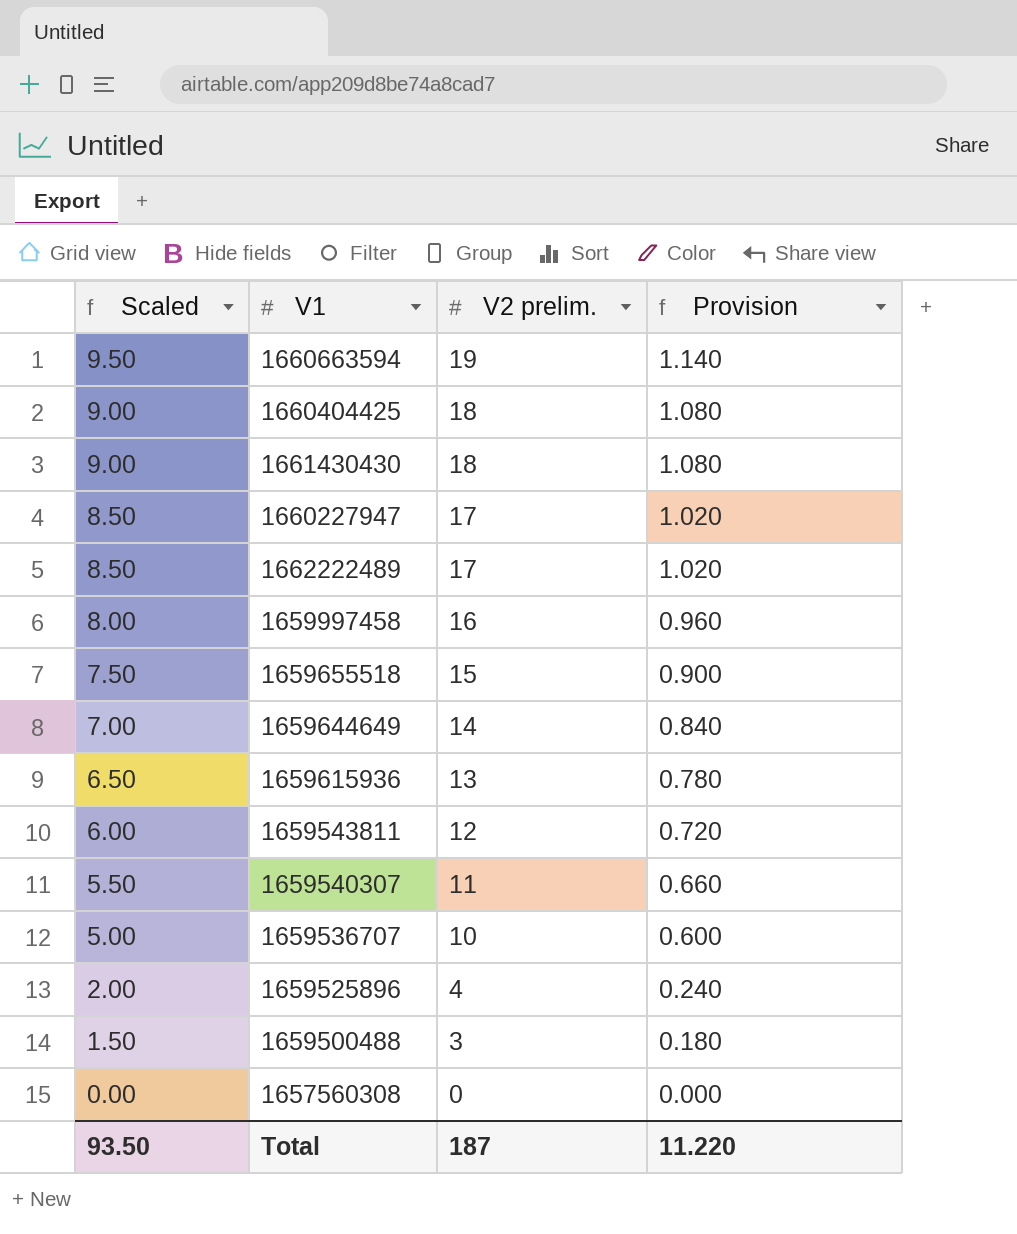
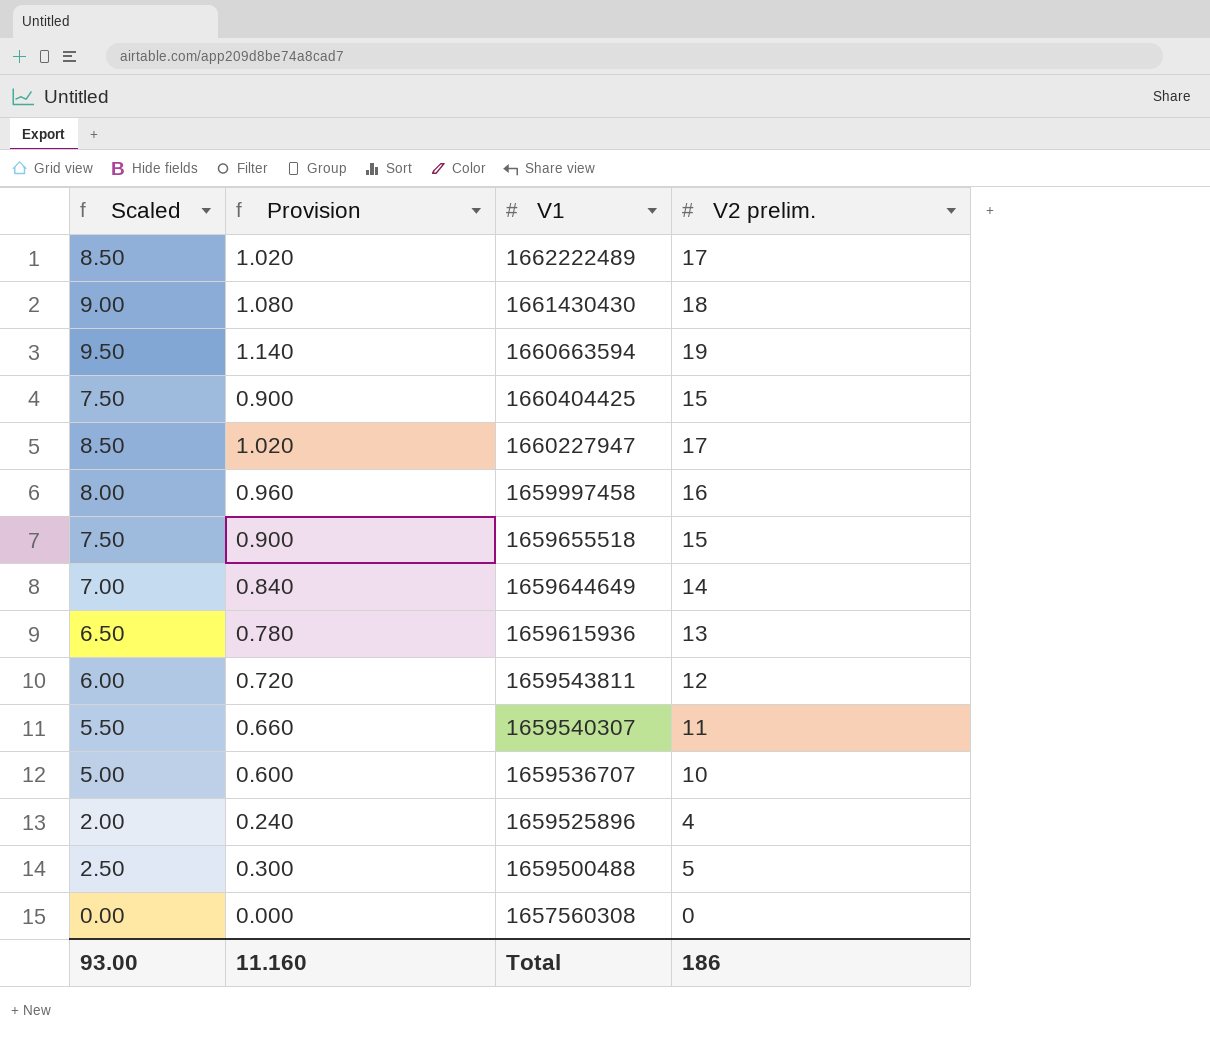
row order: Scaled descending -> V1 descending
column Provision | position: 4 -> 2
1660404425 | Scaled: 9.00 -> 7.50
1660404425 | Provision: 1.080 -> 0.900
1660404425 | V2 prelim.: 18 -> 15
1659500488 | Scaled: 1.50 -> 2.50
1659500488 | Provision: 0.180 -> 0.300
1659500488 | V2 prelim.: 3 -> 5
Total | Scaled: 93.50 -> 93.00
Total | Provision: 11.220 -> 11.160
Total | V2 prelim.: 187 -> 186

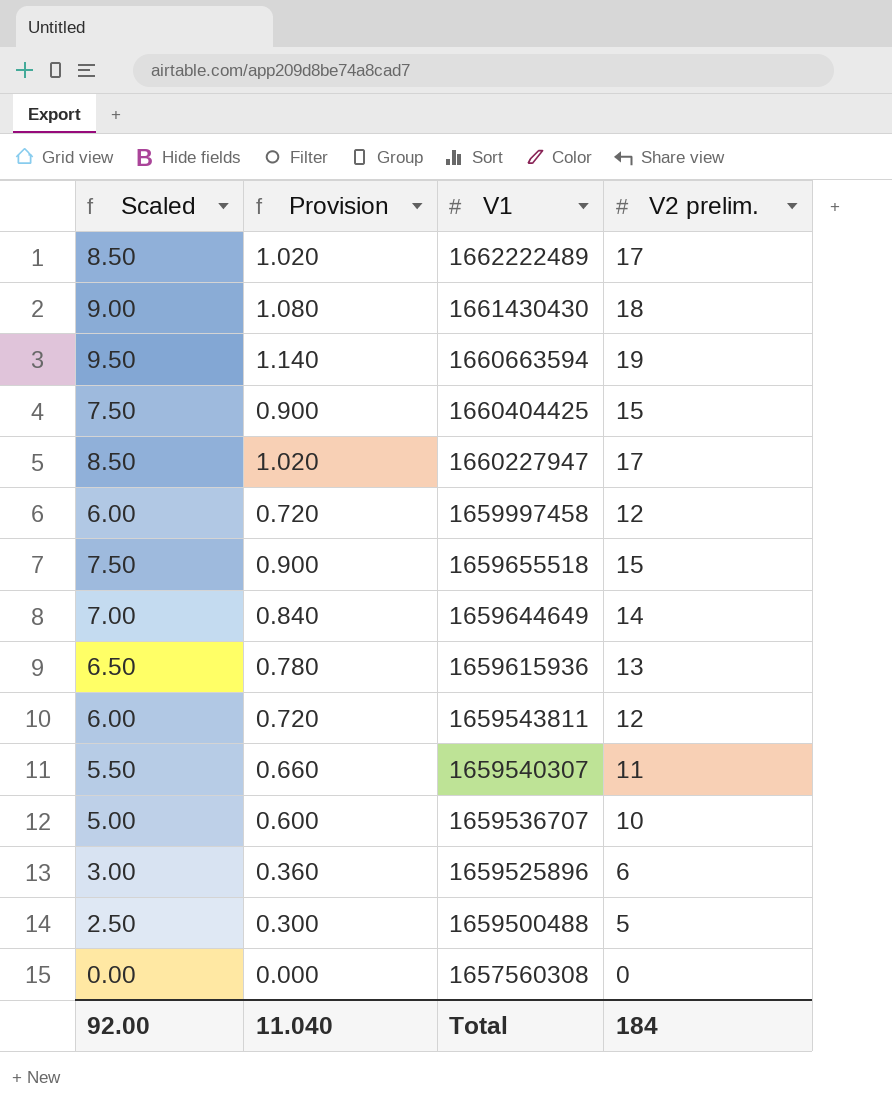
1659997458 | Scaled: 8.00 -> 6.00
1659997458 | Provision: 0.960 -> 0.720
1659997458 | V2 prelim.: 16 -> 12
1659525896 | Scaled: 2.00 -> 3.00
1659525896 | Provision: 0.240 -> 0.360
1659525896 | V2 prelim.: 4 -> 6
Total | Scaled: 93.00 -> 92.00
Total | Provision: 11.160 -> 11.040
Total | V2 prelim.: 186 -> 184

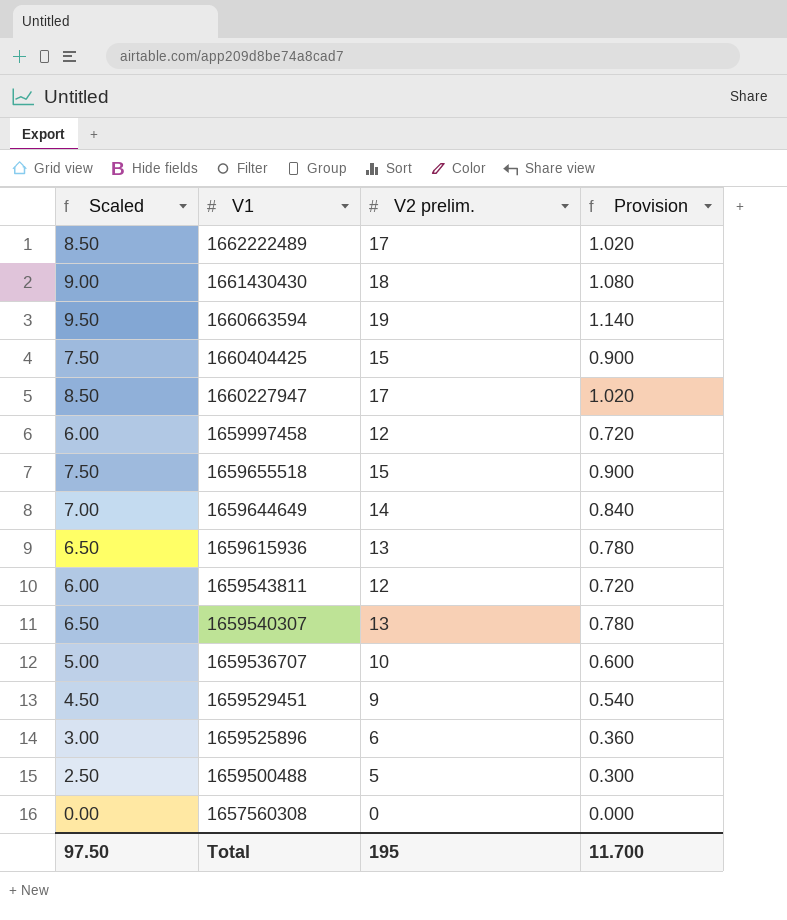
column Provision | position: 2 -> 4
1659540307 | Scaled: 5.50 -> 6.50
1659540307 | V2 prelim.: 11 -> 13
1659540307 | Provision: 0.660 -> 0.780
row 1659529451: none -> 4.50 | 9 | 0.540
Total | Scaled: 92.00 -> 97.50
Total | V2 prelim.: 184 -> 195
Total | Provision: 11.040 -> 11.700

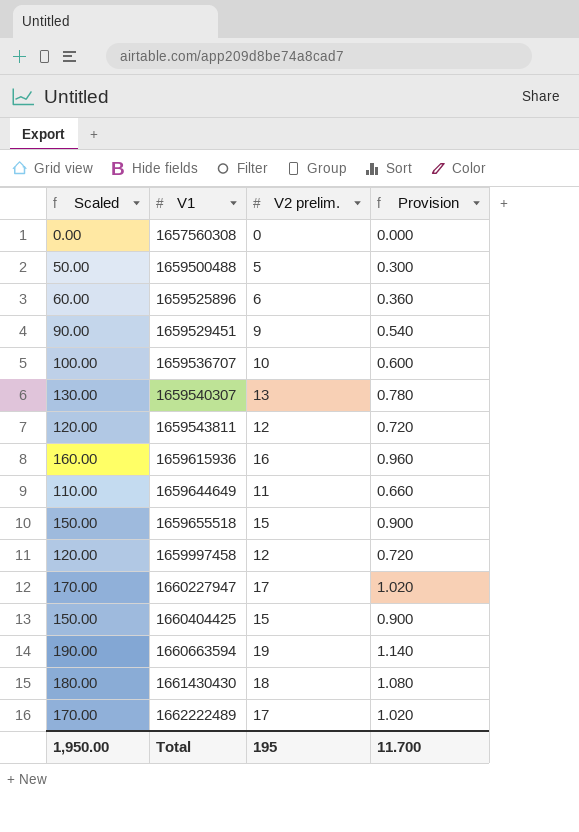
row order: V1 descending -> V1 ascending
column Scaled | formula: [V2 prelim.] * 0.5 -> [V2 prelim.] * 10
1659615936 | V2 prelim.: 13 -> 16
1659615936 | Provision: 0.780 -> 0.960
1659644649 | V2 prelim.: 14 -> 11
1659644649 | Provision: 0.840 -> 0.660
Total | Scaled: 97.50 -> 1,950.00

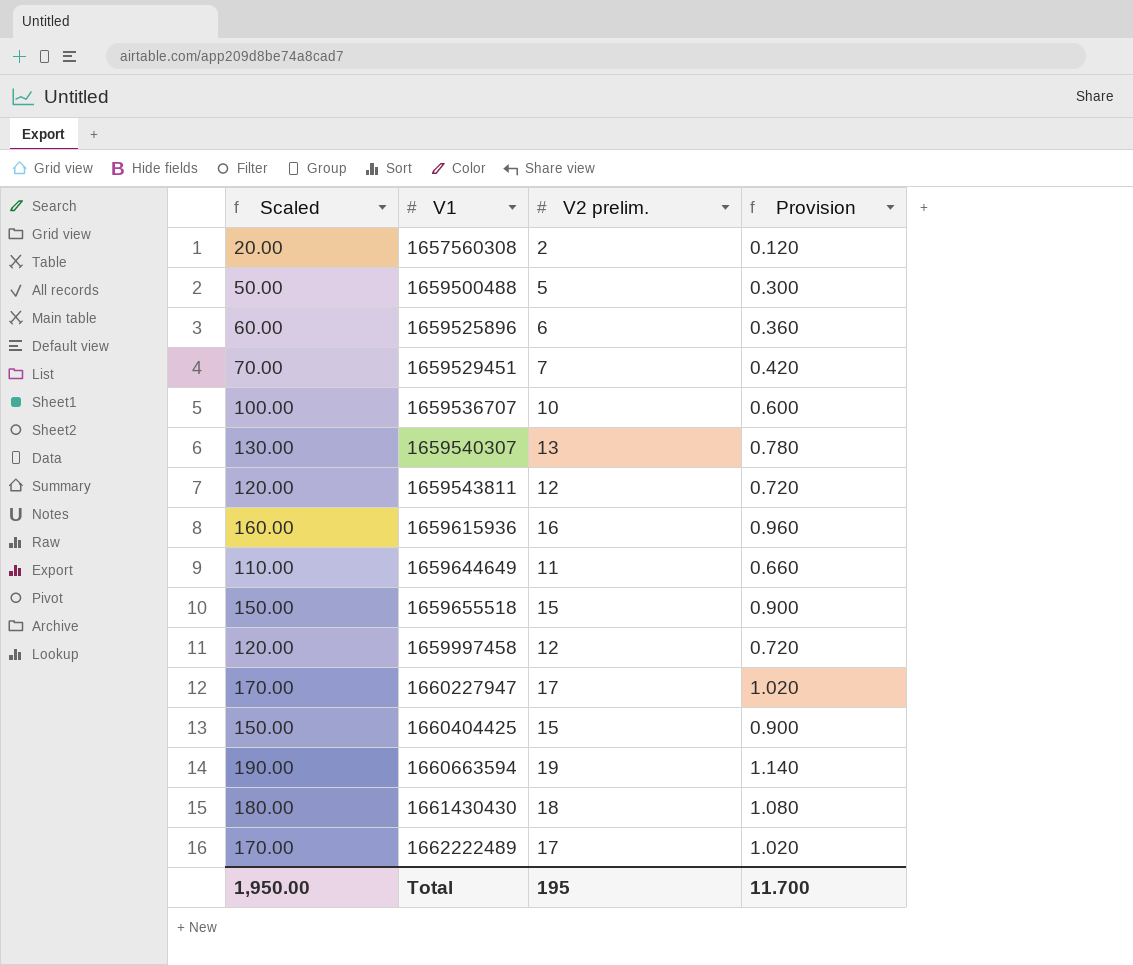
1657560308 | Scaled: 0.00 -> 20.00
1657560308 | V2 prelim.: 0 -> 2
1657560308 | Provision: 0.000 -> 0.120
1659529451 | Scaled: 90.00 -> 70.00
1659529451 | V2 prelim.: 9 -> 7
1659529451 | Provision: 0.540 -> 0.420

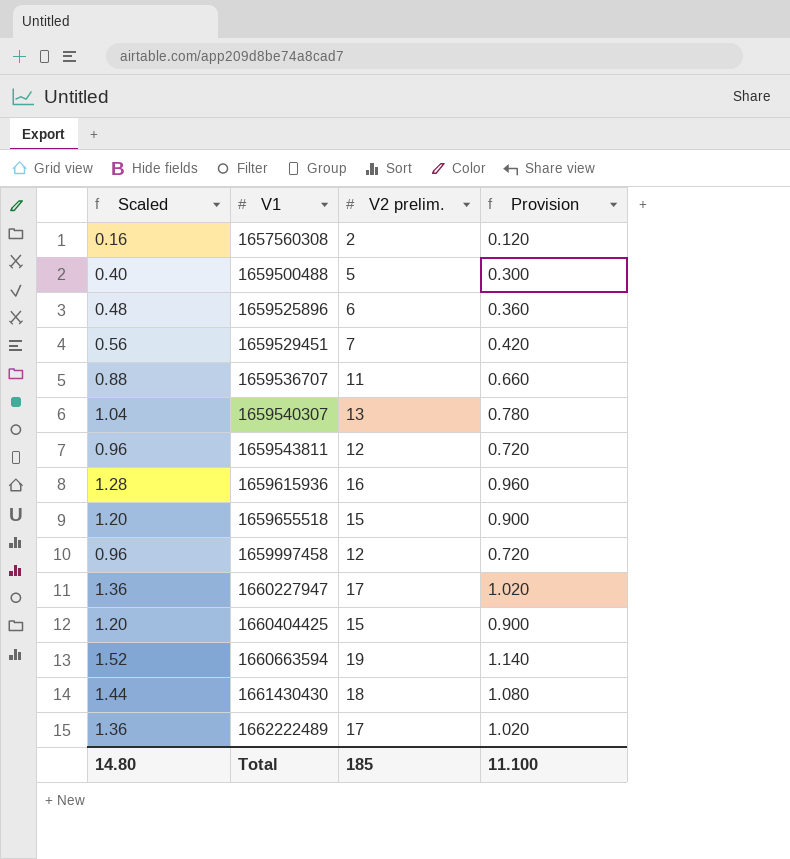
column Scaled | formula: [V2 prelim.] * 10 -> [V2 prelim.] * 0.08
row 1659644649: 110.00 | 11 | 0.660 -> none
1659536707 | V2 prelim.: 10 -> 11
1659536707 | Provision: 0.600 -> 0.660
Total | Scaled: 1,950.00 -> 14.80
Total | V2 prelim.: 195 -> 185
Total | Provision: 11.700 -> 11.100

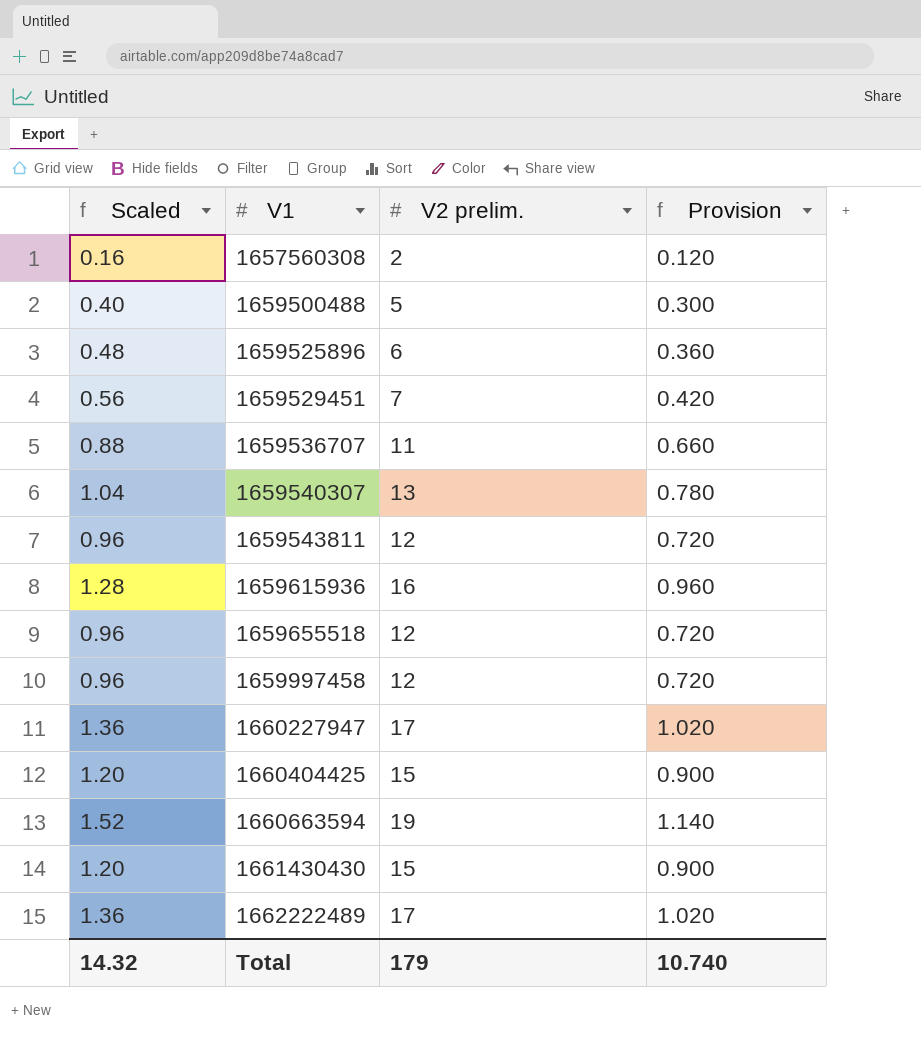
1659655518 | Scaled: 1.20 -> 0.96
1659655518 | V2 prelim.: 15 -> 12
1659655518 | Provision: 0.900 -> 0.720
1661430430 | Scaled: 1.44 -> 1.20
1661430430 | V2 prelim.: 18 -> 15
1661430430 | Provision: 1.080 -> 0.900
Total | Scaled: 14.80 -> 14.32
Total | V2 prelim.: 185 -> 179
Total | Provision: 11.100 -> 10.740

